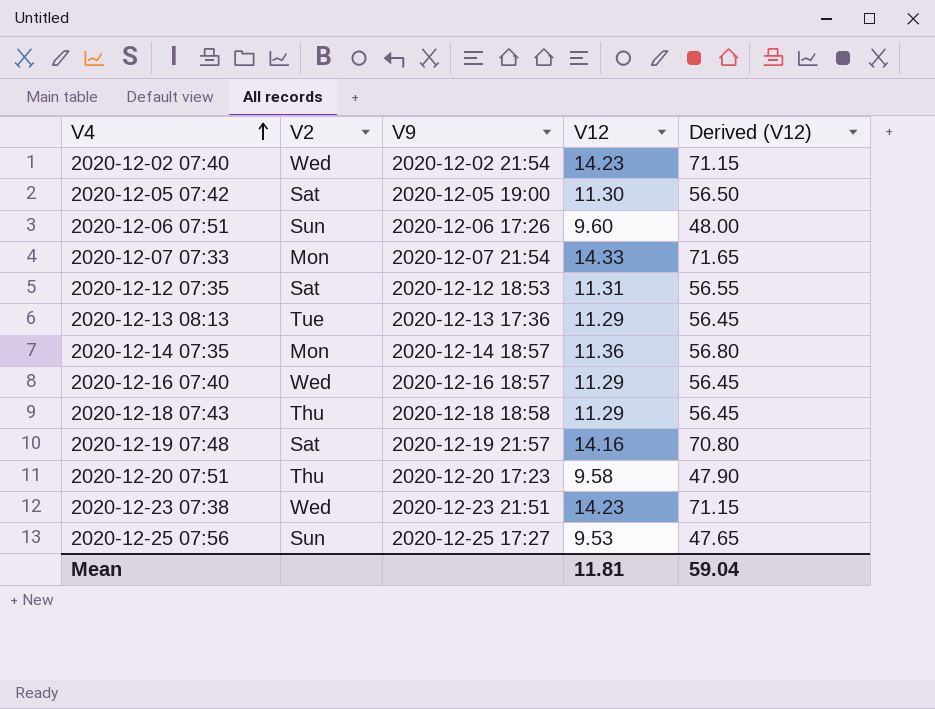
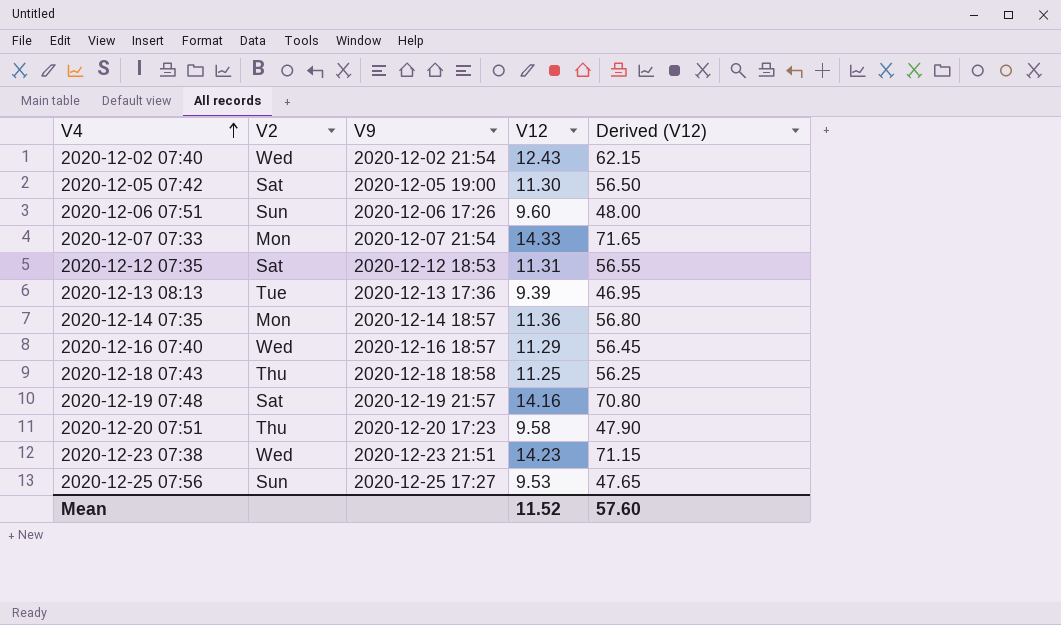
2020-12-02 07:40 | V12: 14.23 -> 12.43
2020-12-02 07:40 | Derived (V12): 71.15 -> 62.15
2020-12-13 08:13 | V12: 11.29 -> 9.39
2020-12-13 08:13 | Derived (V12): 56.45 -> 46.95
2020-12-18 07:43 | V12: 11.29 -> 11.25
2020-12-18 07:43 | Derived (V12): 56.45 -> 56.25
Mean | V12: 11.81 -> 11.52
Mean | Derived (V12): 59.04 -> 57.60

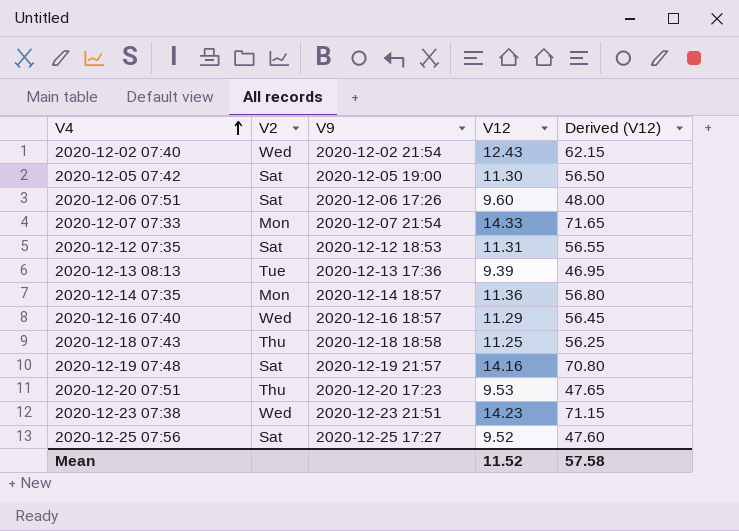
2020-12-06 07:51 | V2: Sun -> Sat
2020-12-20 07:51 | V12: 9.58 -> 9.53
2020-12-20 07:51 | Derived (V12): 47.90 -> 47.65
2020-12-25 07:56 | V2: Sun -> Sat
2020-12-25 07:56 | V12: 9.53 -> 9.52
2020-12-25 07:56 | Derived (V12): 47.65 -> 47.60
Mean | Derived (V12): 57.60 -> 57.58

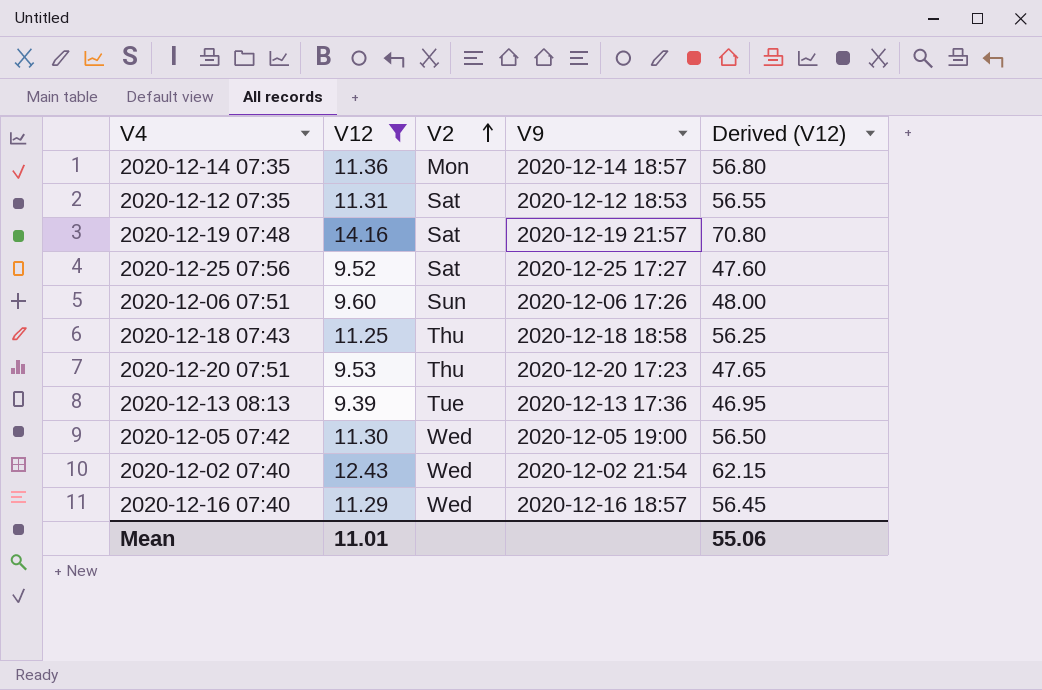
filter: none -> V12 <= 14.16
row order: V4 ascending -> V2 ascending
column V12 | position: 4 -> 2
2020-12-06 07:51 | V2: Sat -> Sun
2020-12-05 07:42 | V2: Sat -> Wed
Mean | V12: 11.52 -> 11.01
Mean | Derived (V12): 57.58 -> 55.06

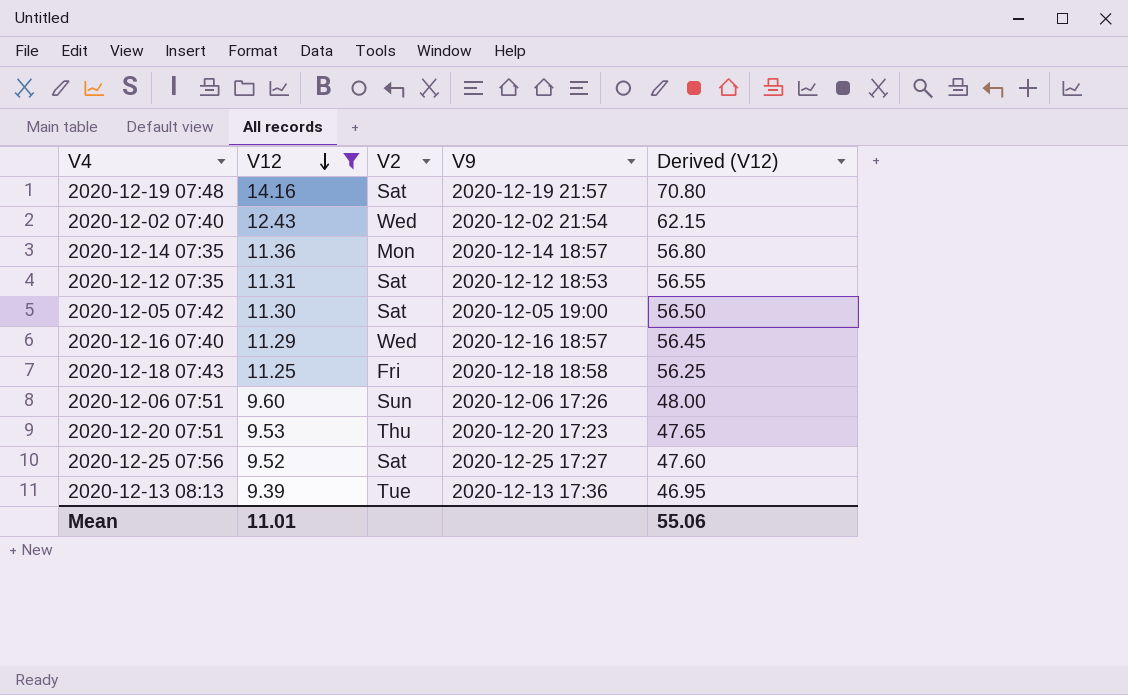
row order: V2 ascending -> V12 descending
2020-12-05 07:42 | V2: Wed -> Sat
2020-12-18 07:43 | V2: Thu -> Fri

